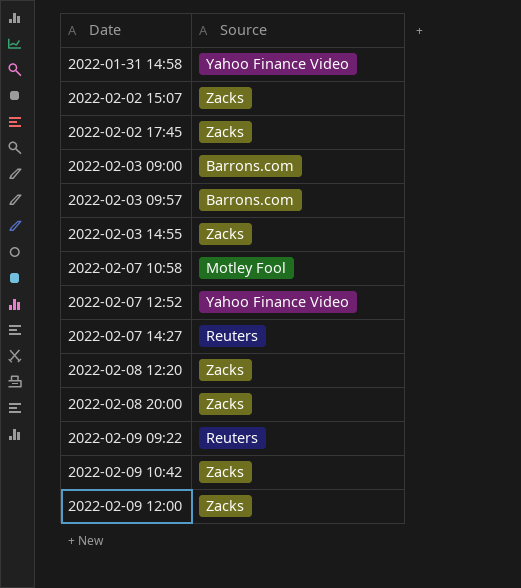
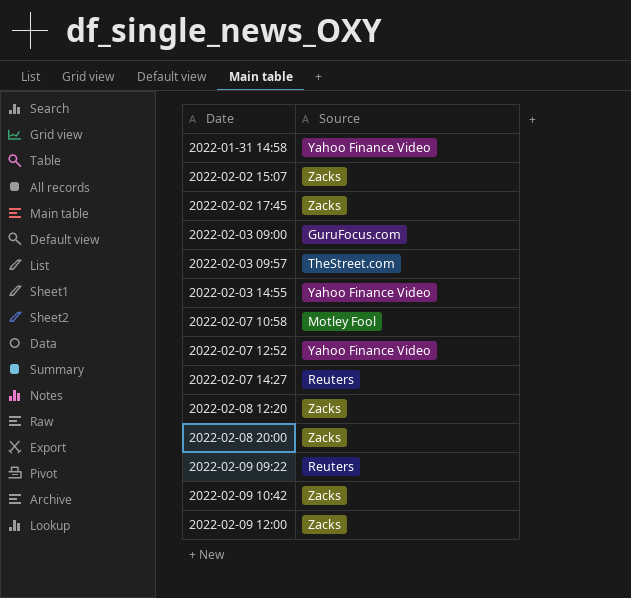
2022-02-03 09:00 | Source: Barrons.com -> GuruFocus.com
2022-02-03 09:57 | Source: Barrons.com -> TheStreet.com
2022-02-03 14:55 | Source: Zacks -> Yahoo Finance Video

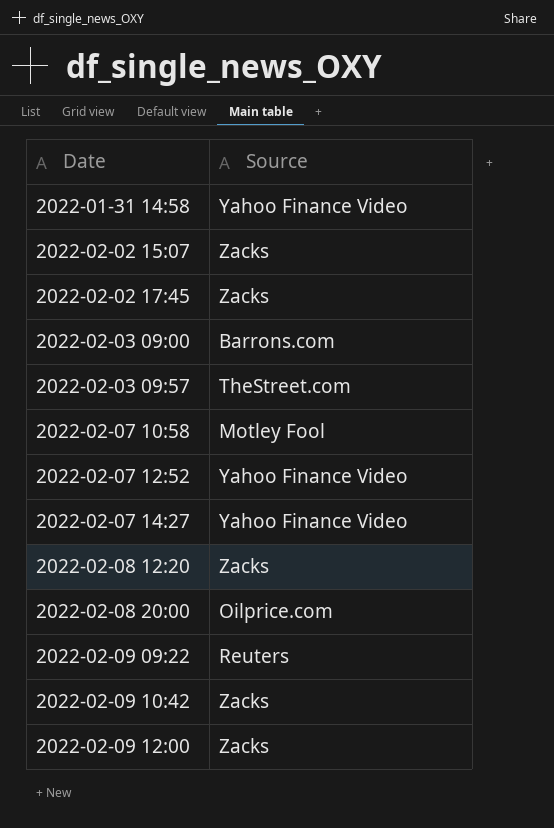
row 2022-02-03 14:55: Yahoo Finance Video -> none
2022-02-03 09:00 | Source: GuruFocus.com -> Barrons.com
2022-02-07 14:27 | Source: Reuters -> Yahoo Finance Video
2022-02-08 20:00 | Source: Zacks -> Oilprice.com

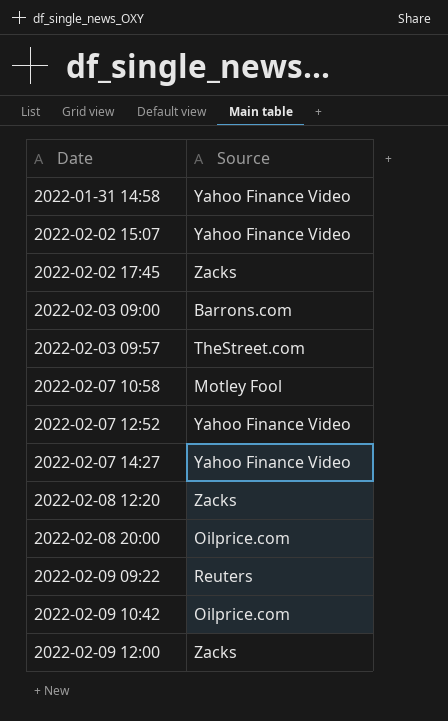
2022-02-02 15:07 | Source: Zacks -> Yahoo Finance Video
2022-02-09 10:42 | Source: Zacks -> Oilprice.com

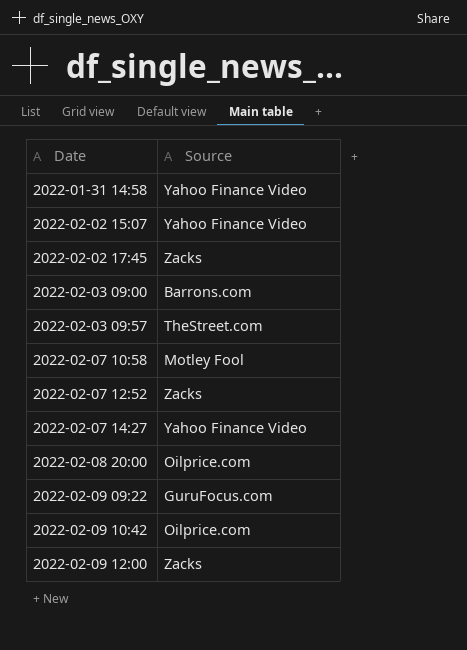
row 2022-02-08 12:20: Zacks -> none
2022-02-07 12:52 | Source: Yahoo Finance Video -> Zacks
2022-02-09 09:22 | Source: Reuters -> GuruFocus.com

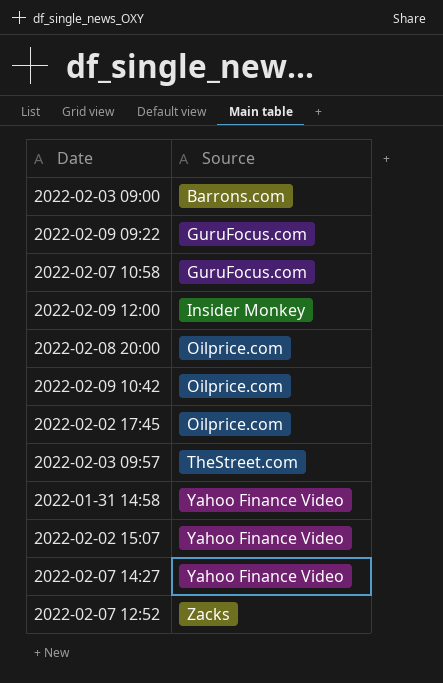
row order: Date ascending -> Source ascending
2022-02-07 10:58 | Source: Motley Fool -> GuruFocus.com
2022-02-09 12:00 | Source: Zacks -> Insider Monkey
2022-02-02 17:45 | Source: Zacks -> Oilprice.com

